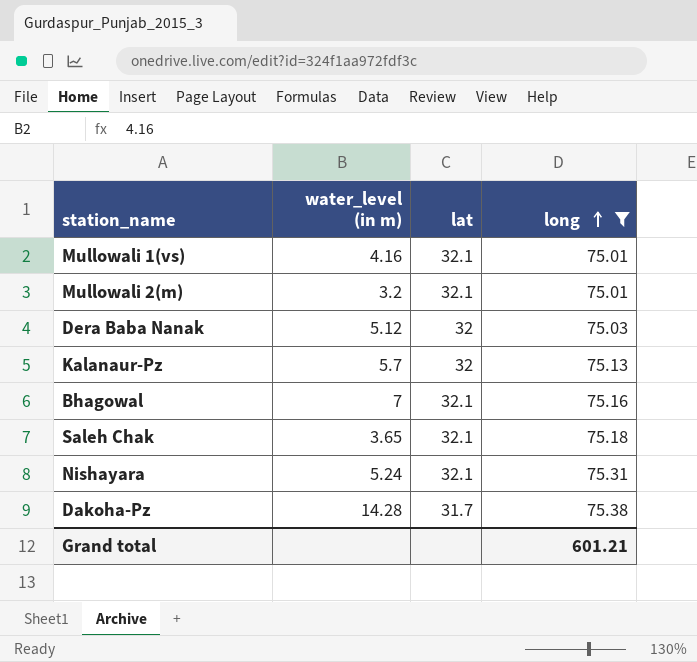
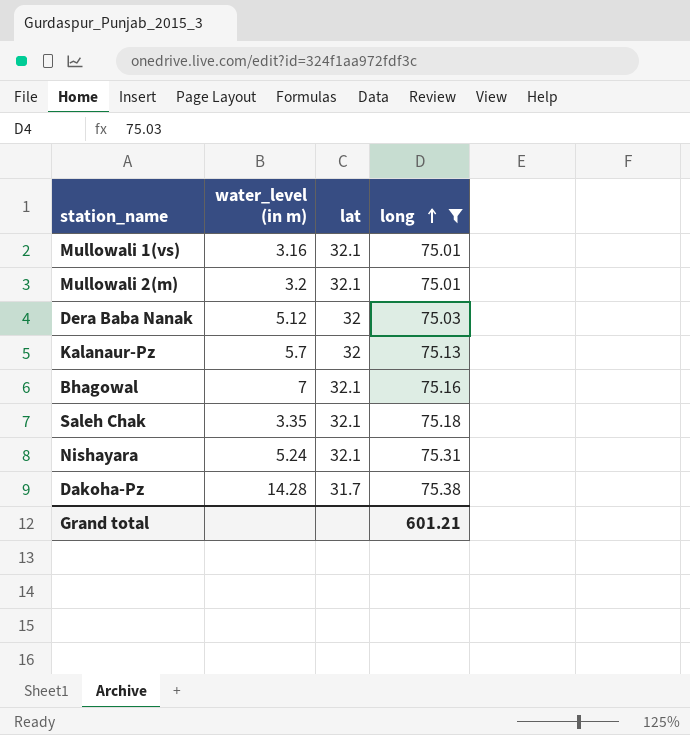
Mullowali 1(vs) | water_level (in m): 4.16 -> 3.16
Saleh Chak | water_level (in m): 3.65 -> 3.35

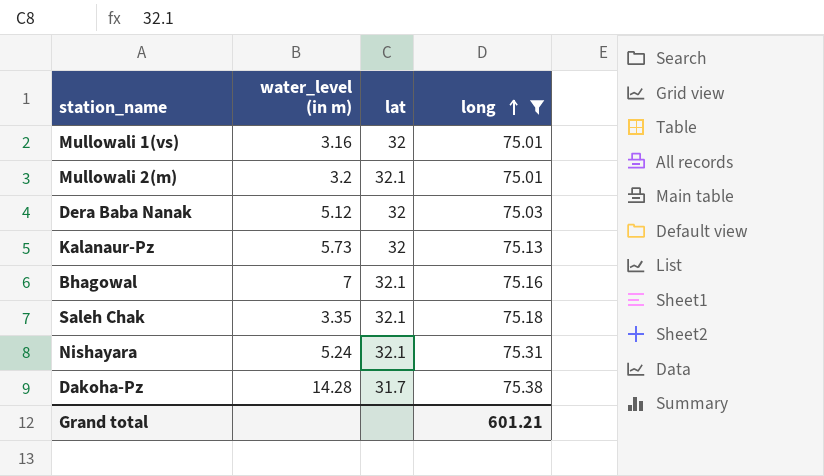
Mullowali 1(vs) | lat: 32.1 -> 32
Kalanaur-Pz | water_level (in m): 5.7 -> 5.73

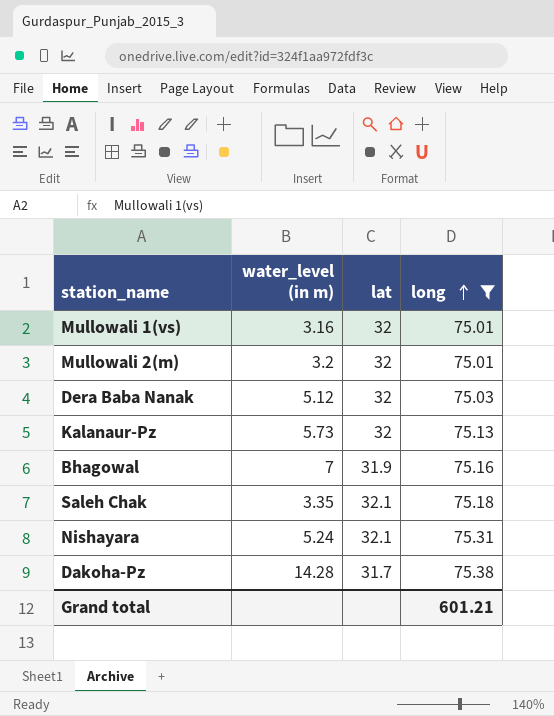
Mullowali 2(m) | lat: 32.1 -> 32
Bhagowal | lat: 32.1 -> 31.9

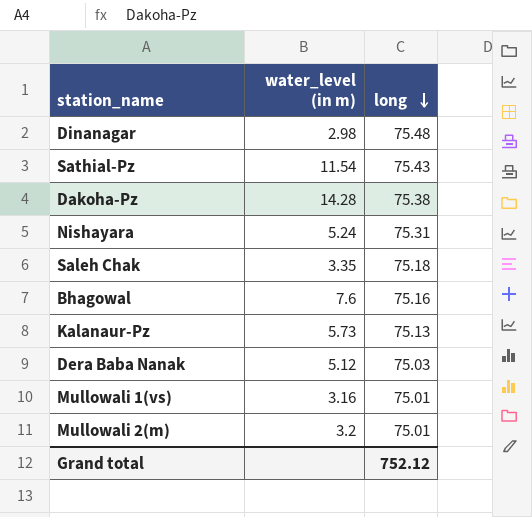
filter: long <= 75.38 -> none
row order: long ascending -> long descending
column lat | position: 3 -> none
Bhagowal | water_level (in m): 7 -> 7.6
Grand total | long: 601.21 -> 752.12

